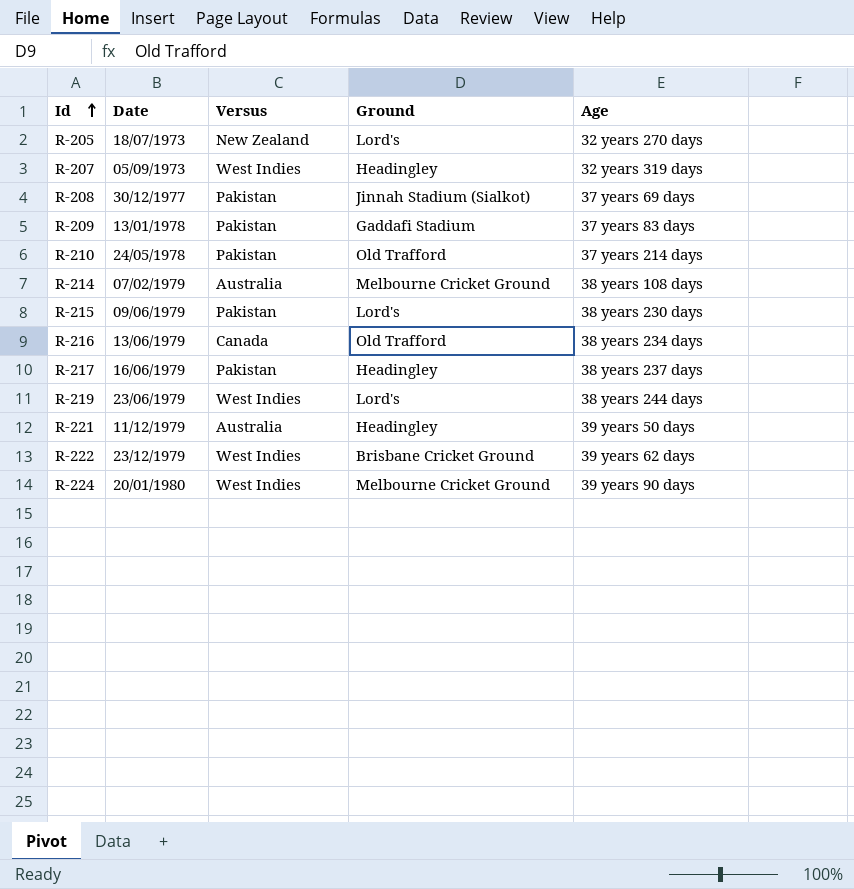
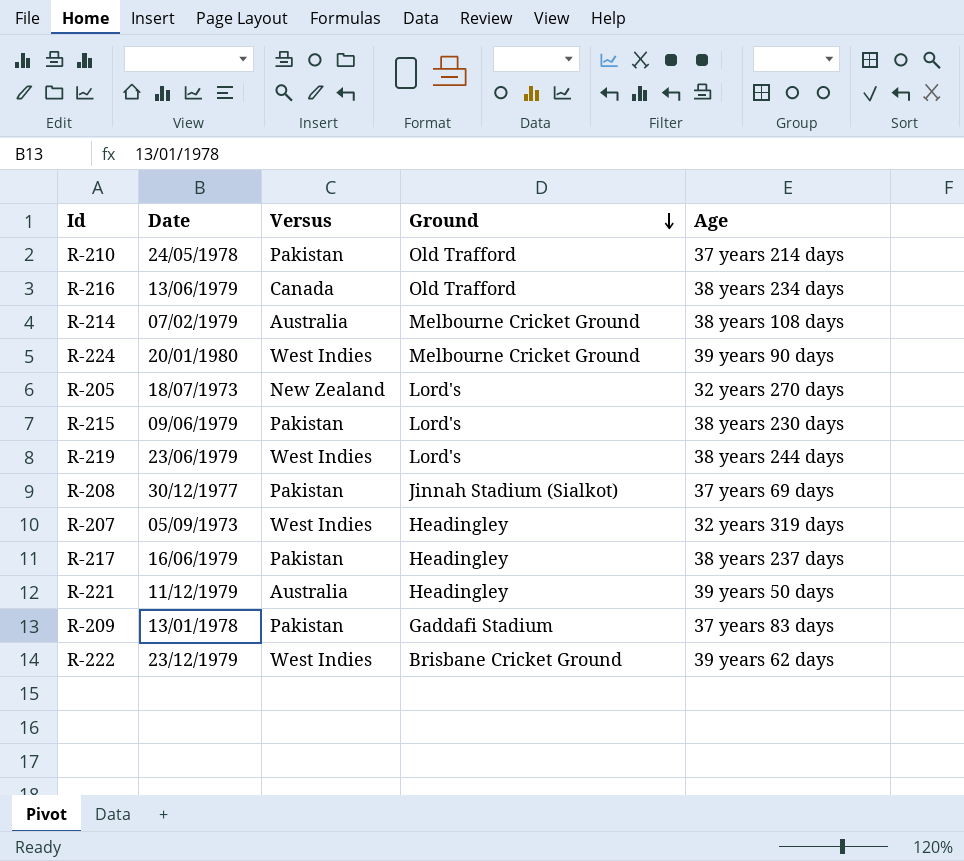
row order: Id ascending -> Ground descending

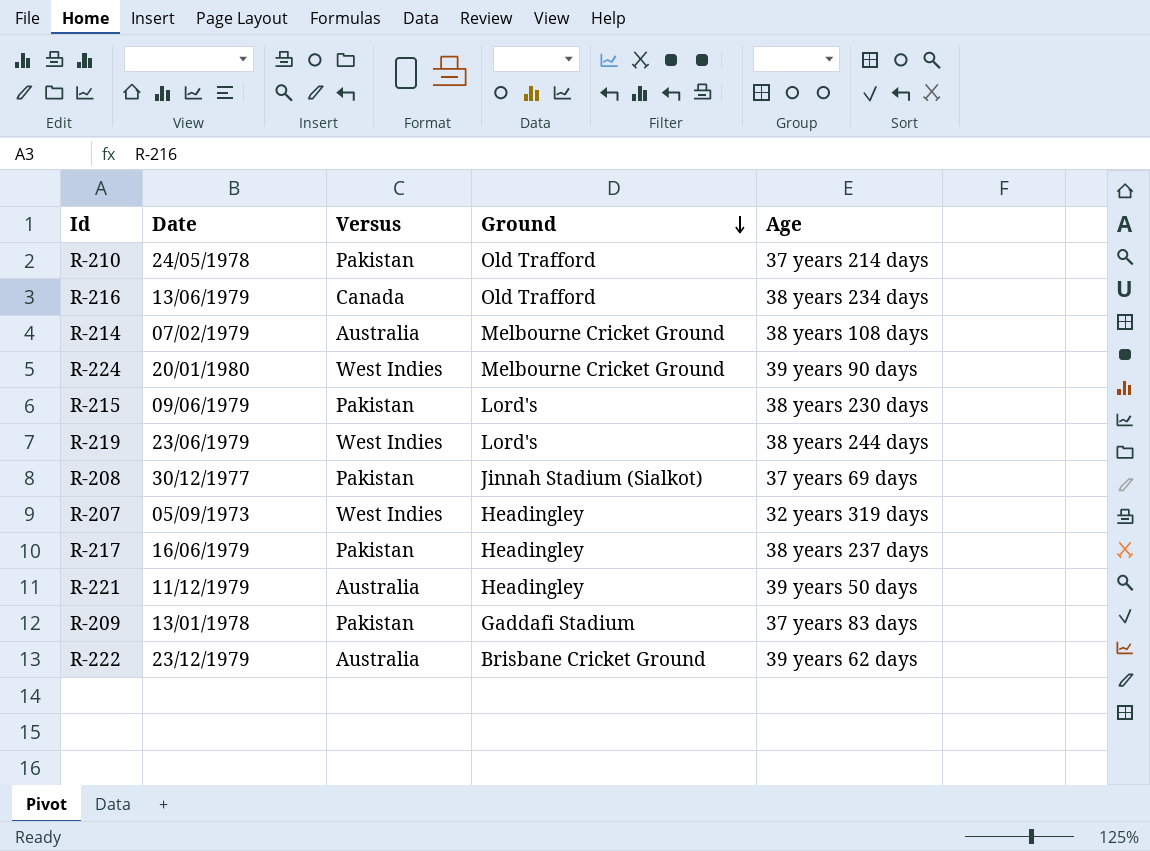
row R-205: 18/07/1973 | New Zealand | Lord's | 32 years 270 days -> none
R-222 | Versus: West Indies -> Australia

